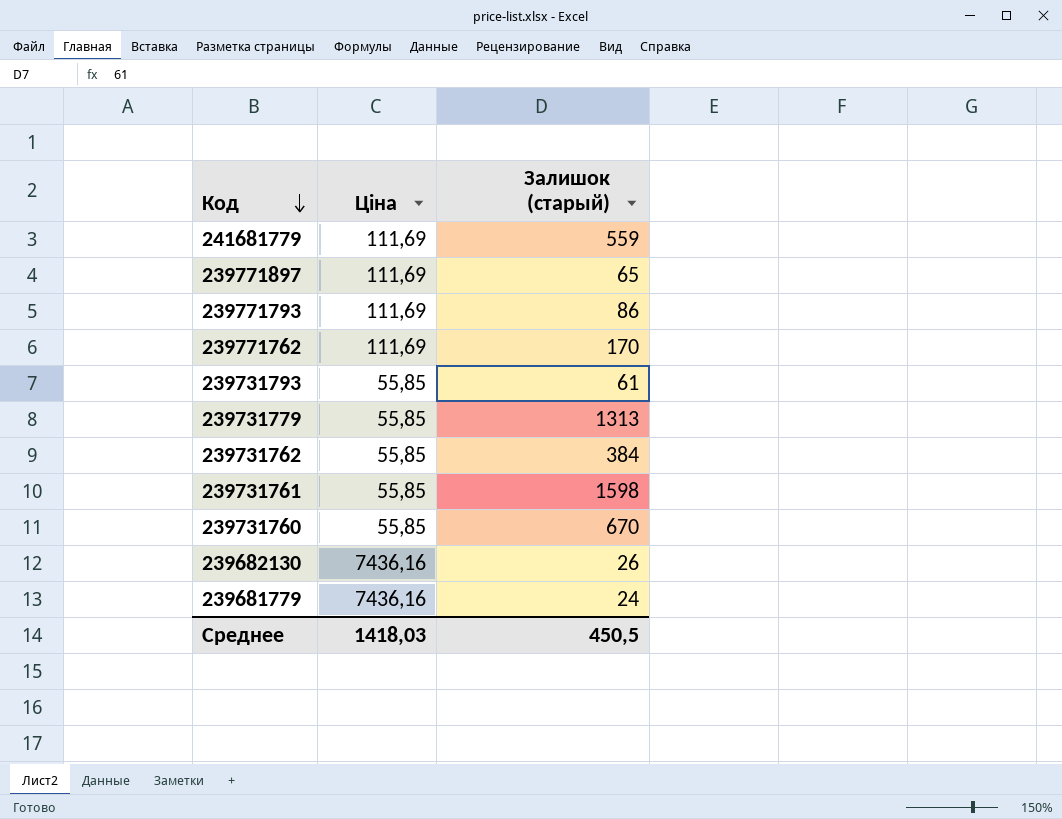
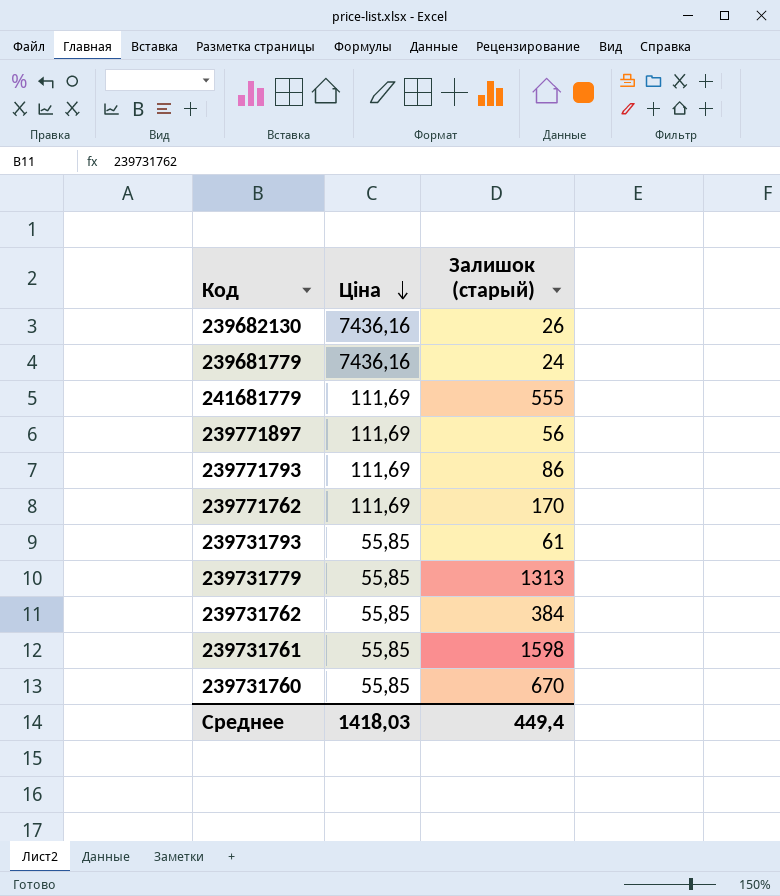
row order: Код descending -> Ціна descending
241681779 | Залишок (старый): 559 -> 555
239771897 | Залишок (старый): 65 -> 56
Среднее | Залишок (старый): 450,5 -> 449,4

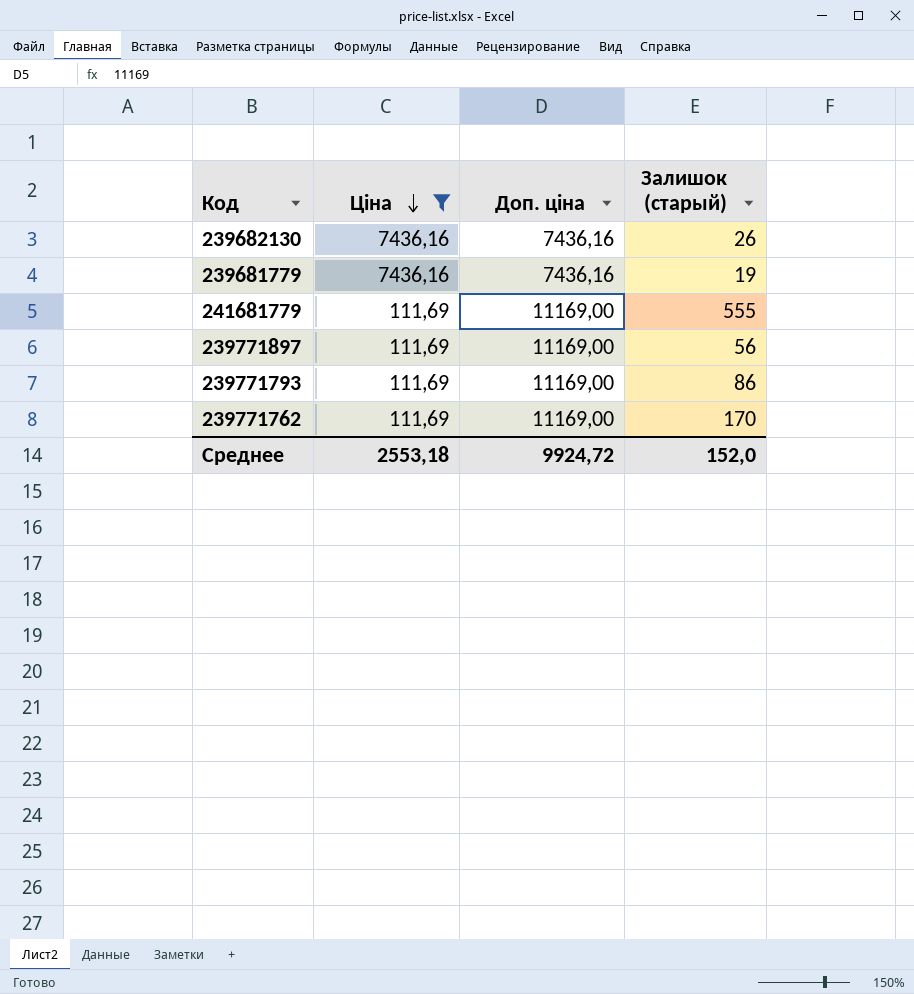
filter: none -> Ціна != 55,85
column Доп. ціна | position: none -> 3
239681779 | Залишок (старый): 24 -> 19
Среднее | Ціна: 1418,03 -> 2553,18
Среднее | Залишок (старый): 449,4 -> 152,0

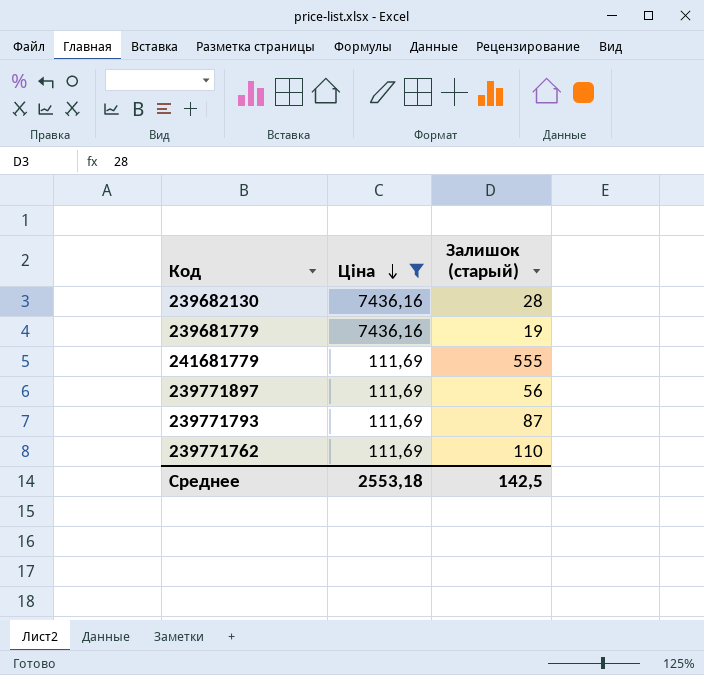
column Доп. ціна | position: 3 -> none
239682130 | Залишок (старый): 26 -> 28
239771793 | Залишок (старый): 86 -> 87
239771762 | Залишок (старый): 170 -> 110
Среднее | Залишок (старый): 152,0 -> 142,5

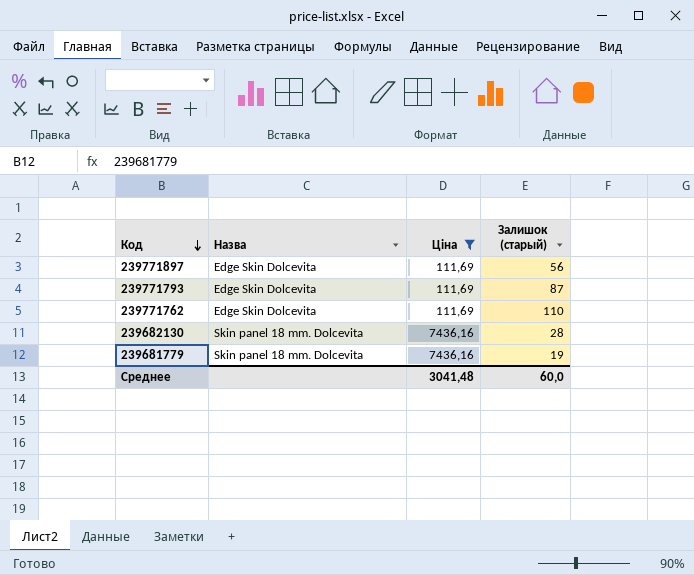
row order: Ціна descending -> Код descending
column Назва | position: none -> 2
row 241681779: 111,69 | 555 -> none
Среднее | Ціна: 2553,18 -> 3041,48
Среднее | Залишок (старый): 142,5 -> 60,0

